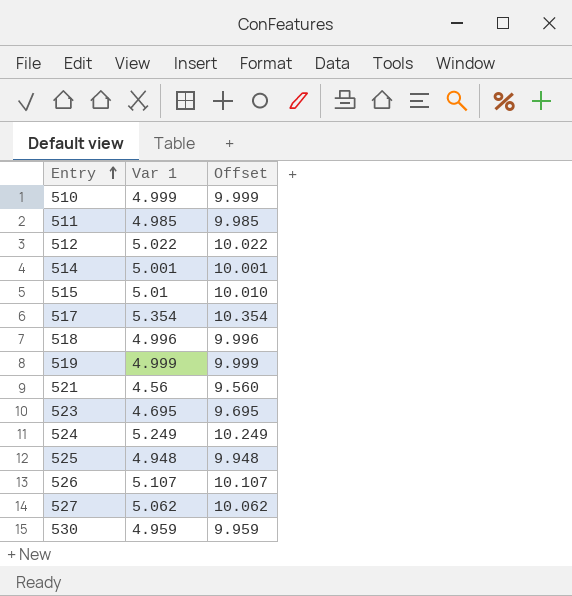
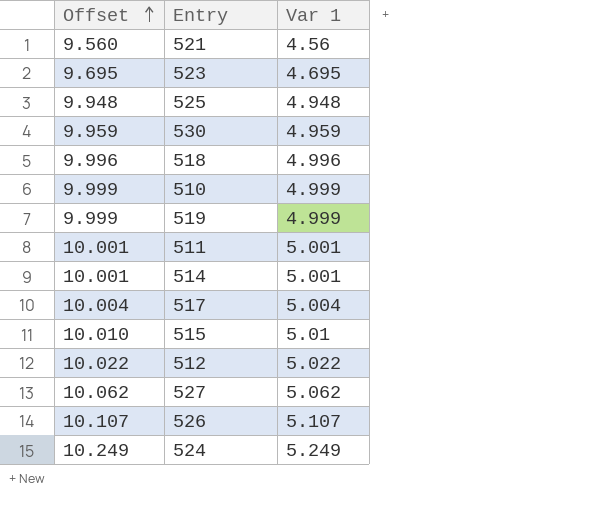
row order: Entry ascending -> Offset ascending
column Offset | position: 3 -> 1
511 | Offset: 9.985 -> 10.001
511 | Var 1: 4.985 -> 5.001
517 | Offset: 10.354 -> 10.004
517 | Var 1: 5.354 -> 5.004

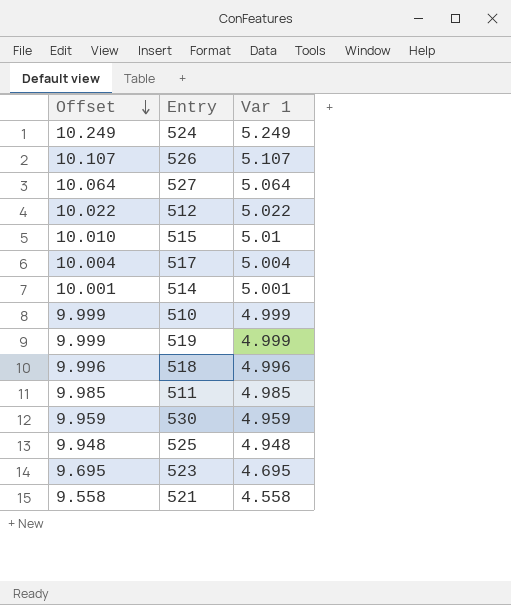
row order: Offset ascending -> Offset descending
527 | Offset: 10.062 -> 10.064
527 | Var 1: 5.062 -> 5.064
511 | Offset: 10.001 -> 9.985
511 | Var 1: 5.001 -> 4.985
521 | Offset: 9.560 -> 9.558
521 | Var 1: 4.56 -> 4.558

